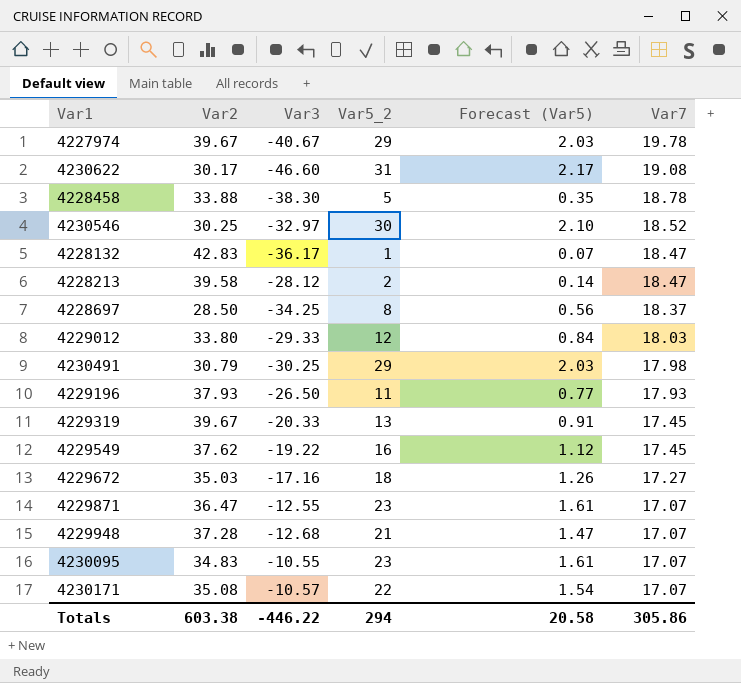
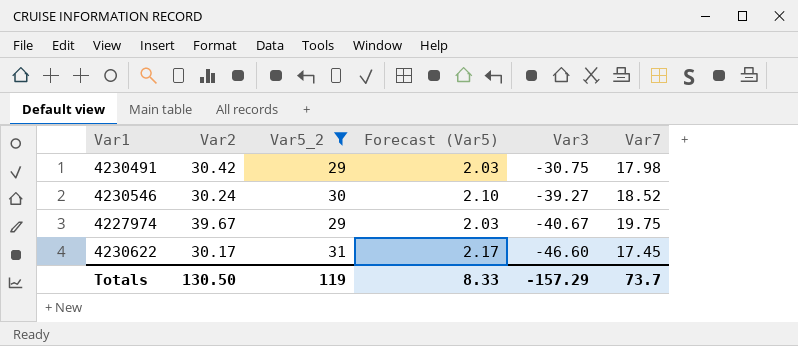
filter: none -> Var5_2 >= 29
row order: Var7 descending -> Var3 descending
column Var3 | position: 3 -> 5
4230491 | Var2: 30.79 -> 30.42
4230491 | Var3: -30.25 -> -30.75
4230546 | Var2: 30.25 -> 30.24
4230546 | Var3: -32.97 -> -39.27
4227974 | Var7: 19.78 -> 19.75
4230622 | Var7: 19.08 -> 17.45
Totals | Var2: 603.38 -> 130.50
Totals | Var5_2: 294 -> 119
Totals | Forecast (Var5): 20.58 -> 8.33
Totals | Var3: -446.22 -> -157.29
Totals | Var7: 305.86 -> 73.7

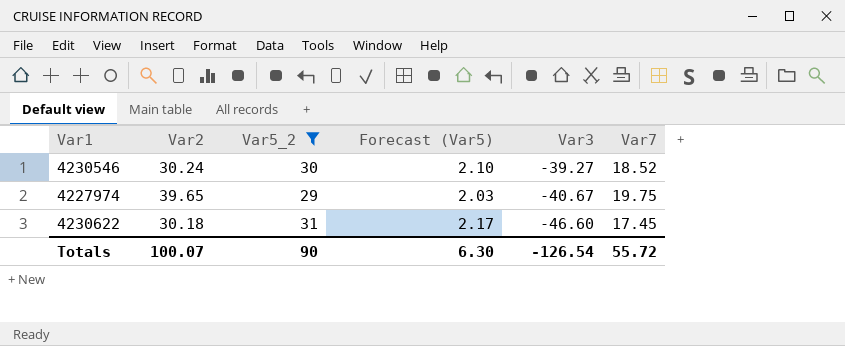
row 4230491: 30.42 | 29 | 2.03 | -30.75 | 17.98 -> none
4227974 | Var2: 39.67 -> 39.65
4230622 | Var2: 30.17 -> 30.18
Totals | Var2: 130.50 -> 100.07
Totals | Var5_2: 119 -> 90
Totals | Forecast (Var5): 8.33 -> 6.30
Totals | Var3: -157.29 -> -126.54
Totals | Var7: 73.7 -> 55.72

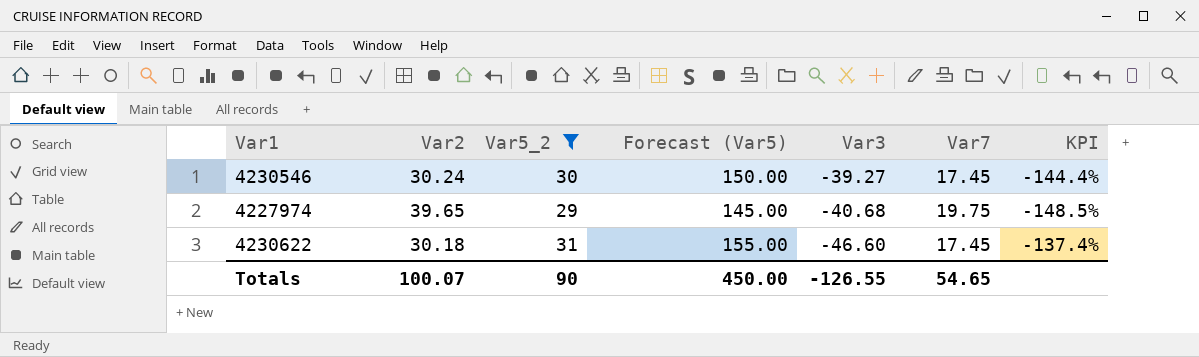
column Forecast (Var5) | formula: [Var5_2] * 0.07 -> [Var5_2] * 5
column KPI | formula: none -> ([Var7] - [Var3]) / [Var3]
4230546 | Var7: 18.52 -> 17.45
4227974 | Var3: -40.67 -> -40.68
Totals | Forecast (Var5): 6.30 -> 450.00
Totals | Var3: -126.54 -> -126.55
Totals | Var7: 55.72 -> 54.65

